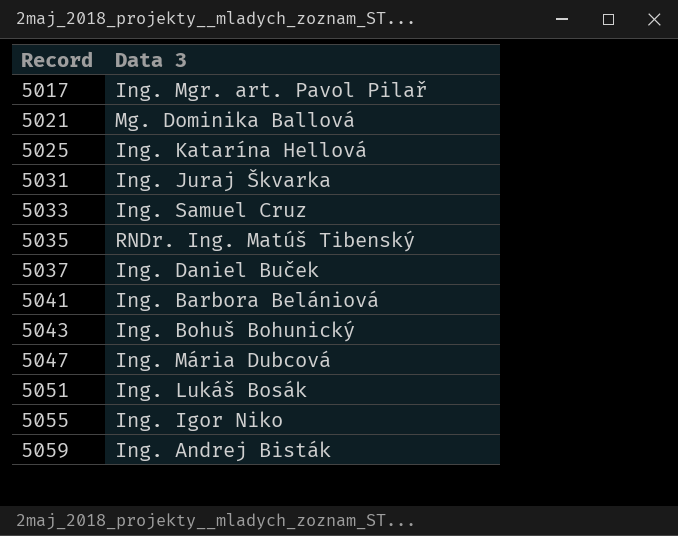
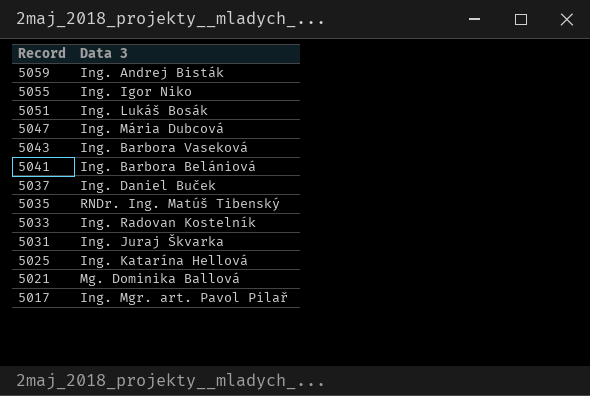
row order: Record ascending -> Record descending
5043 | Data 3: Ing. Bohuš Bohunický -> Ing. Barbora Vaseková
5033 | Data 3: Ing. Samuel Cruz -> Ing. Radovan Kostelník

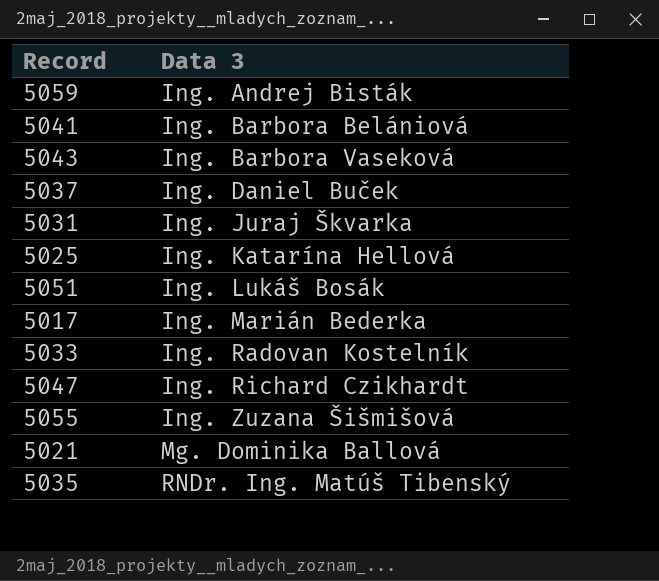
row order: Record descending -> Data 3 ascending
5017 | Data 3: Ing. Mgr. art. Pavol Pilař -> Ing. Marián Bederka
5047 | Data 3: Ing. Mária Dubcová -> Ing. Richard Czikhardt
5055 | Data 3: Ing. Igor Niko -> Ing. Zuzana Šišmišová

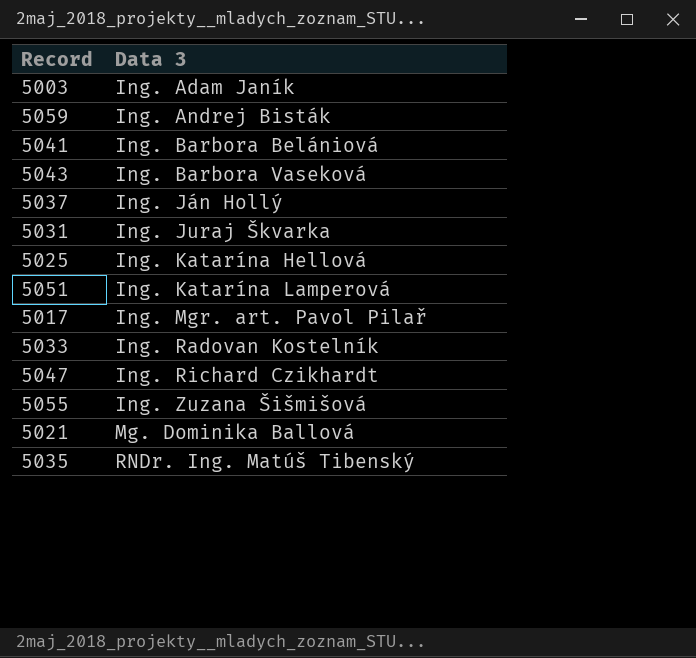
row 5003: none -> Ing. Adam Janík
5037 | Data 3: Ing. Daniel Buček -> Ing. Ján Hollý
5051 | Data 3: Ing. Lukáš Bosák -> Ing. Katarína Lamperová
5017 | Data 3: Ing. Marián Bederka -> Ing. Mgr. art. Pavol Pilař

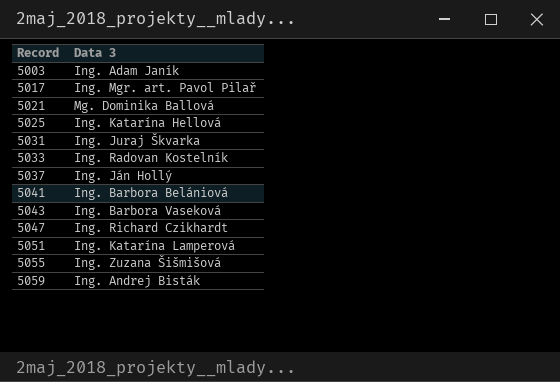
row order: Data 3 ascending -> Record ascending
row 5035: RNDr. Ing. Matúš Tibenský -> none

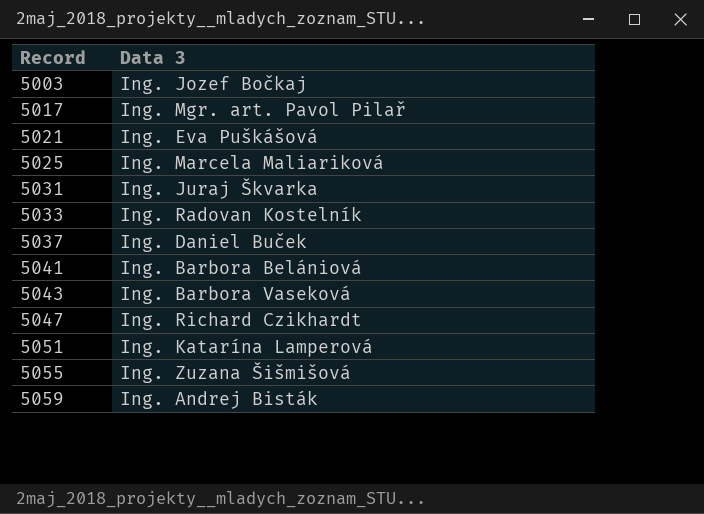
5003 | Data 3: Ing. Adam Janík -> Ing. Jozef Bočkaj
5021 | Data 3: Mg. Dominika Ballová -> Ing. Eva Puškášová
5025 | Data 3: Ing. Katarína Hellová -> Ing. Marcela Maliariková
5037 | Data 3: Ing. Ján Hollý -> Ing. Daniel Buček

